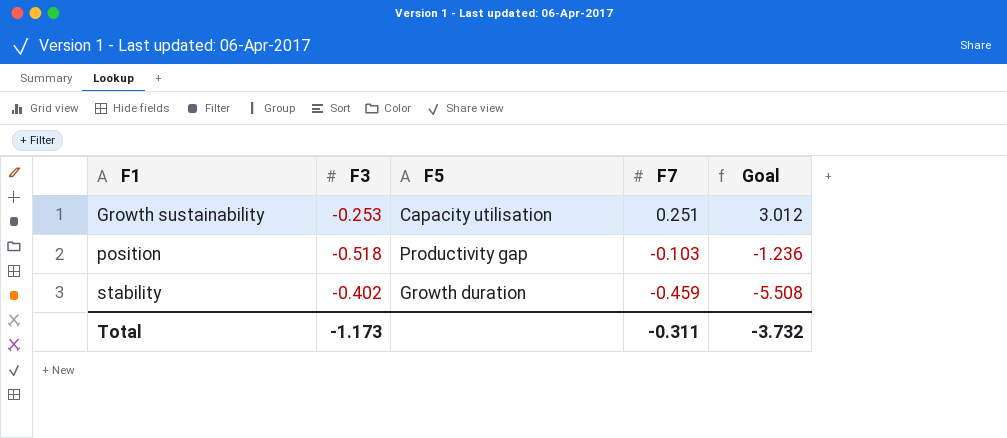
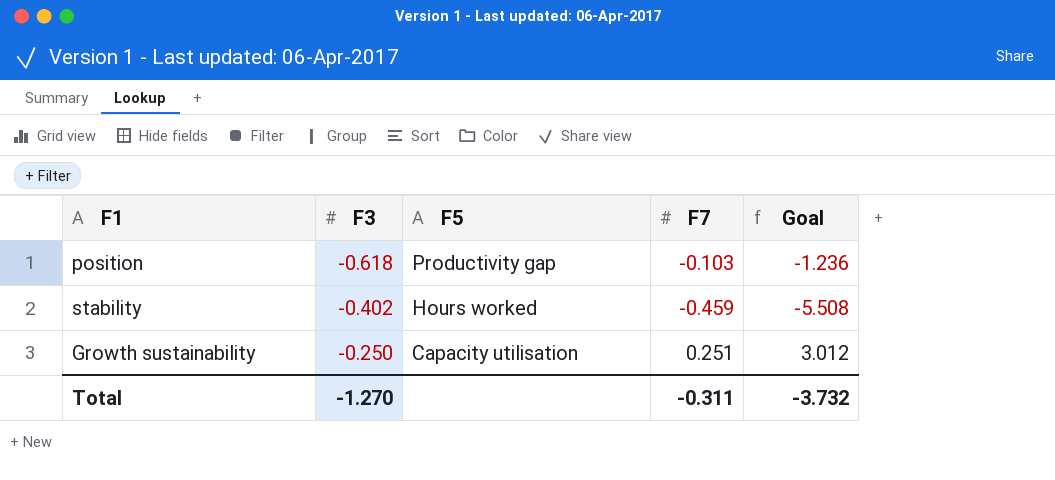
row order: F1 ascending -> F3 ascending
position | F3: -0.518 -> -0.618
stability | F5: Growth duration -> Hours worked
Growth sustainability | F3: -0.253 -> -0.250
Total | F3: -1.173 -> -1.270

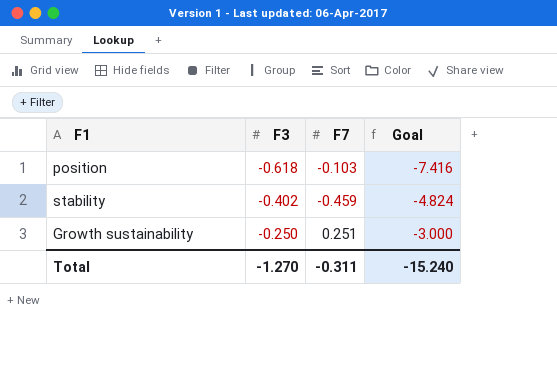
column F5 | position: 3 -> none
column Goal | formula: [F7] * 12 -> [F3] * 12
Total | Goal: -3.732 -> -15.240

